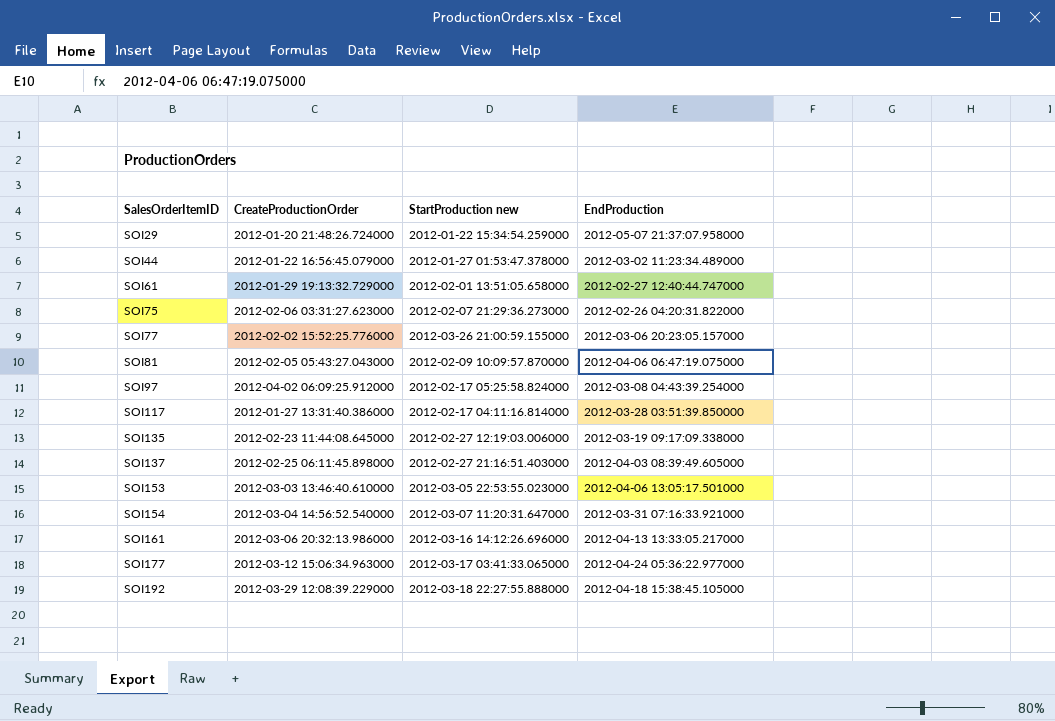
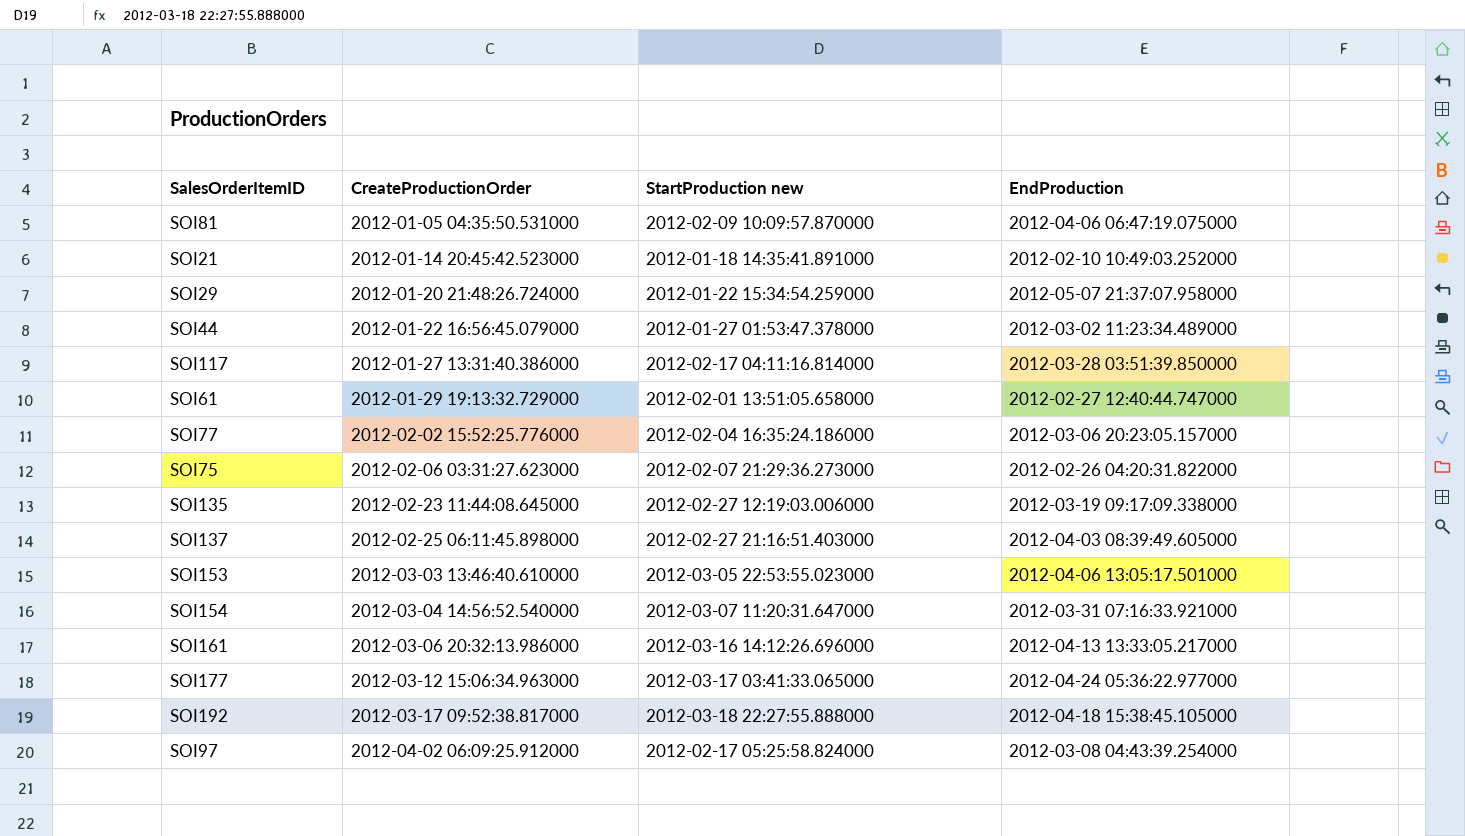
row order: SalesOrderItemID ascending -> CreateProductionOrder ascending
SOI81 | CreateProductionOrder: 2012-02-05 05:43:27.043000 -> 2012-01-05 04:35:50.531000
row SOI21: none -> 2012-01-14 20:45:42.523000 | 2012-01-18 14:35:41.891000 | 2012-02-10 10:49:03.252000
SOI77 | StartProduction new: 2012-03-26 21:00:59.155000 -> 2012-02-04 16:35:24.186000
SOI192 | CreateProductionOrder: 2012-03-29 12:08:39.229000 -> 2012-03-17 09:52:38.817000

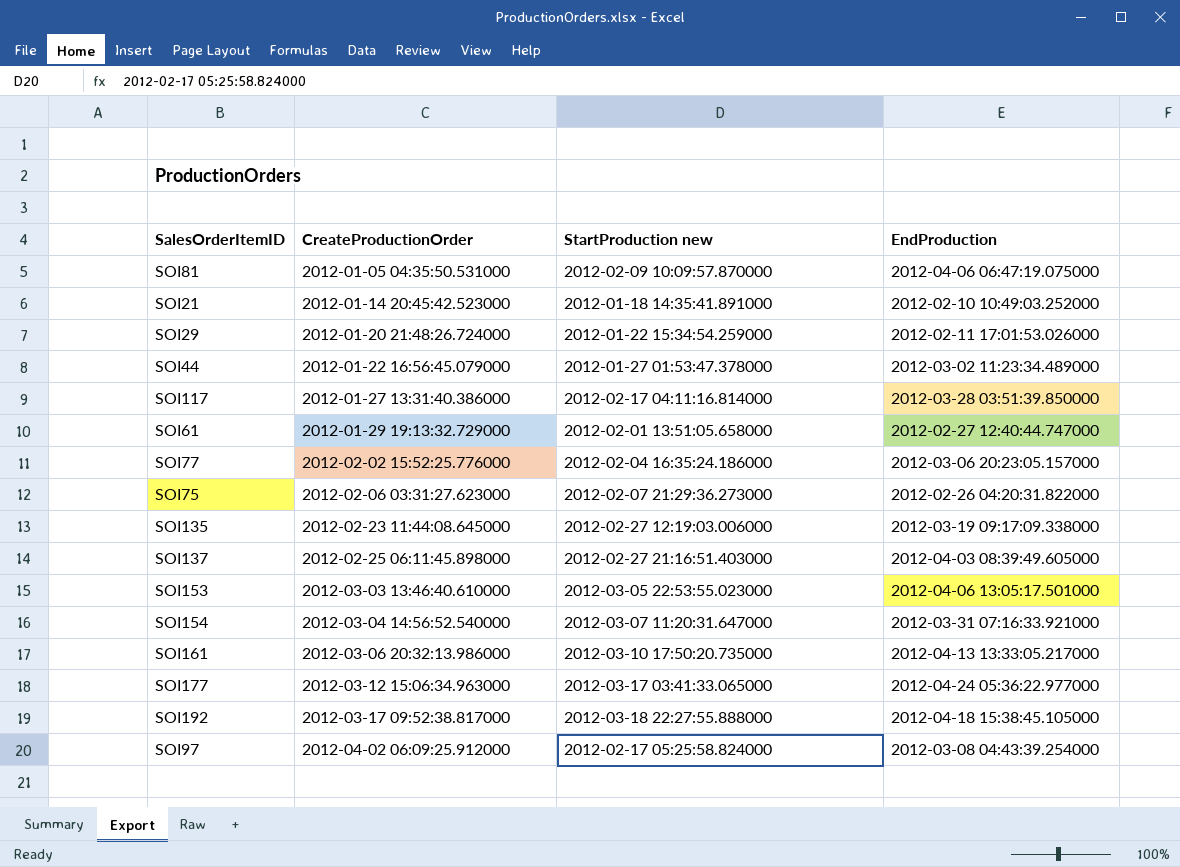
SOI29 | EndProduction: 2012-05-07 21:37:07.958000 -> 2012-02-11 17:01:53.026000
SOI161 | StartProduction new: 2012-03-16 14:12:26.696000 -> 2012-03-10 17:50:20.735000

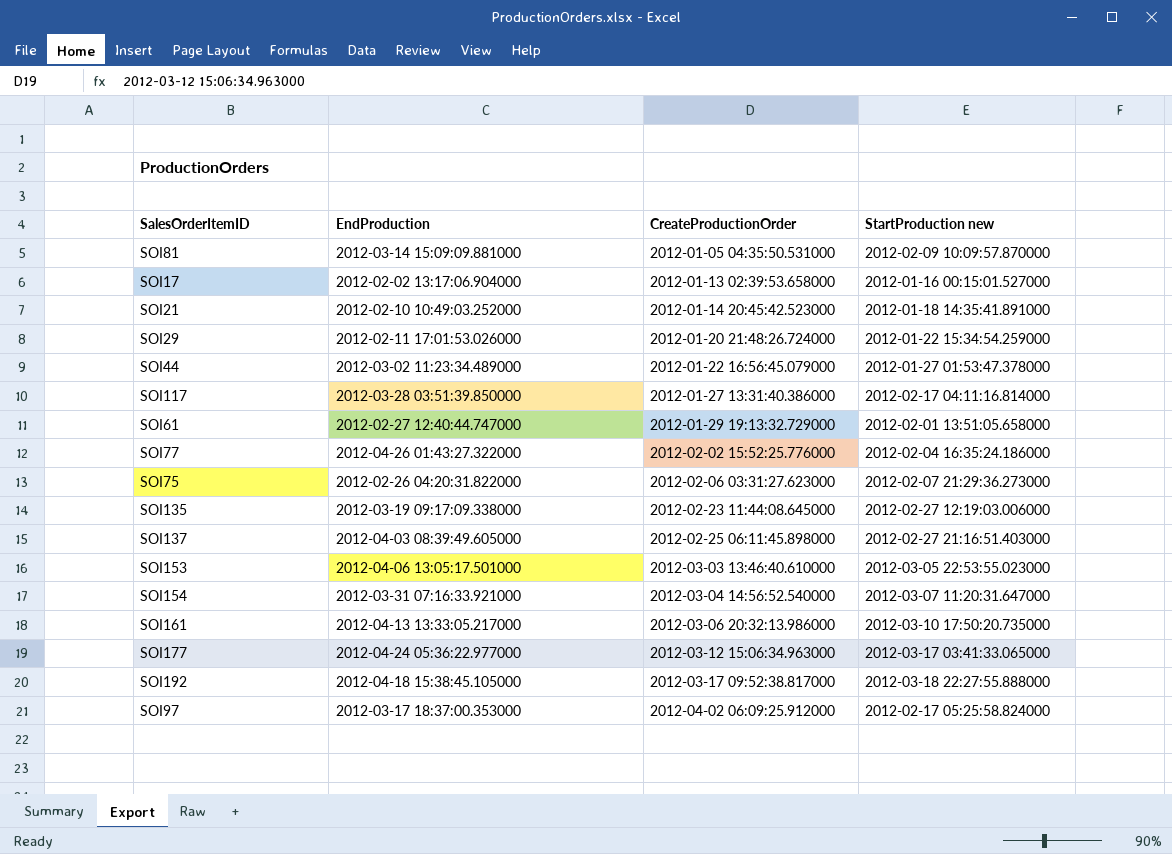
column EndProduction | position: 4 -> 2
SOI81 | EndProduction: 2012-04-06 06:47:19.075000 -> 2012-03-14 15:09:09.881000
row SOI17: none -> 2012-02-02 13:17:06.904000 | 2012-01-13 02:39:53.658000 | 2012-01-16 00:15:01.527000
SOI77 | EndProduction: 2012-03-06 20:23:05.157000 -> 2012-04-26 01:43:27.322000
SOI97 | EndProduction: 2012-03-08 04:43:39.254000 -> 2012-03-17 18:37:00.353000

